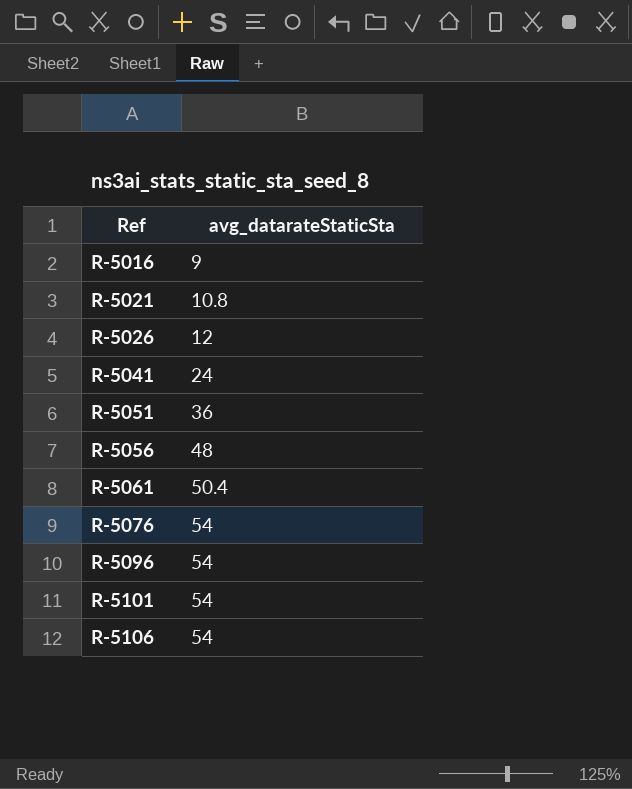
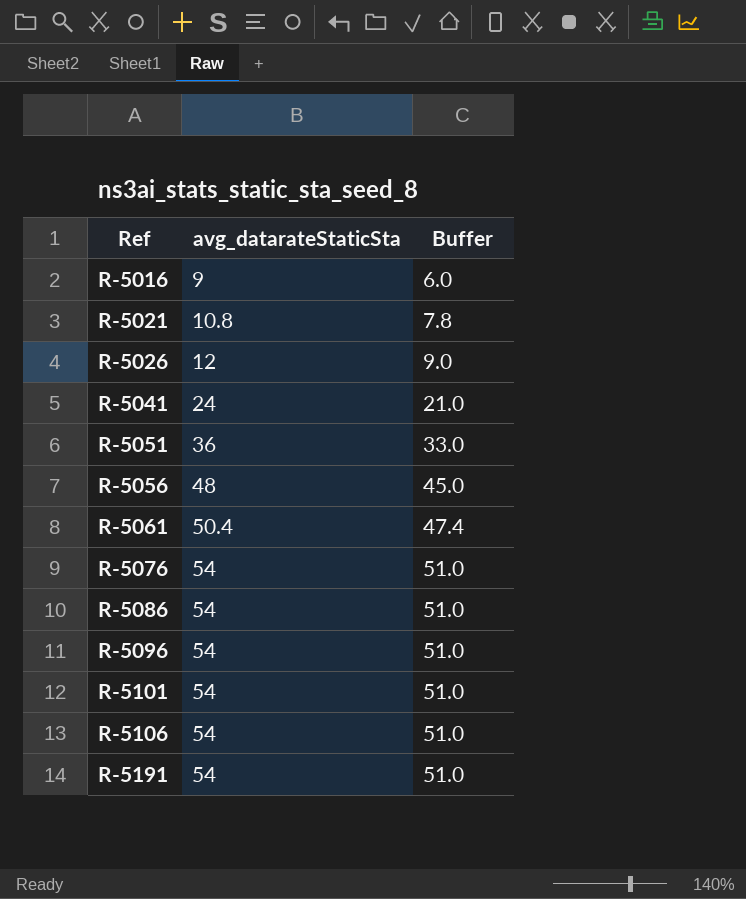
column Buffer | formula: none -> [avg_datarateStaticSta] - 3
row R-5086: none -> 54 | 51.0
row R-5191: none -> 54 | 51.0

